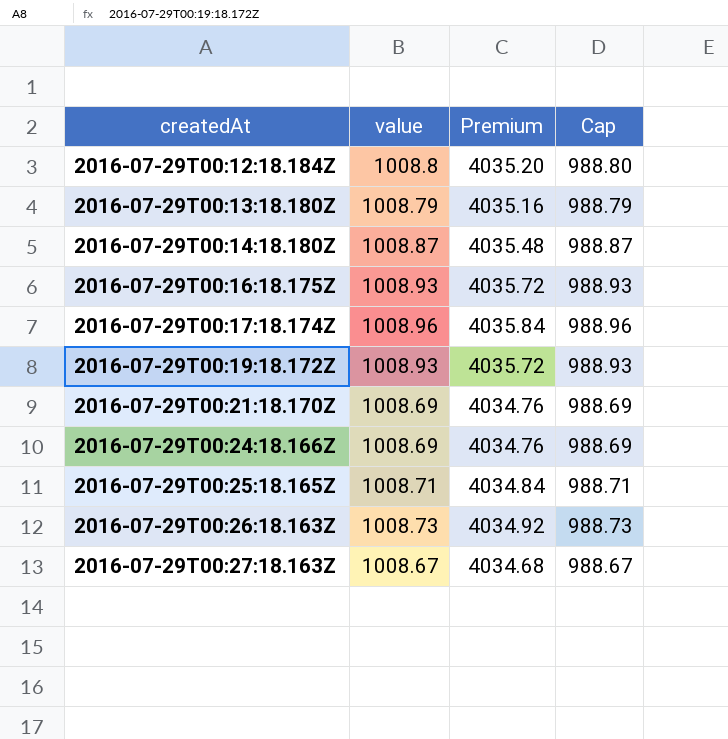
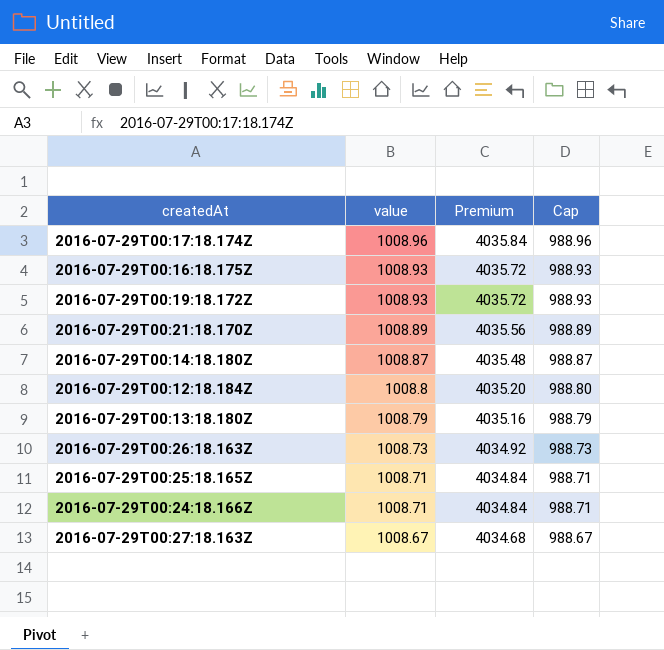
row order: createdAt ascending -> value descending
2016-07-29T00:21:18.170Z | value: 1008.69 -> 1008.89
2016-07-29T00:21:18.170Z | Premium: 4034.76 -> 4035.56
2016-07-29T00:21:18.170Z | Cap: 988.69 -> 988.89
2016-07-29T00:24:18.166Z | value: 1008.69 -> 1008.71
2016-07-29T00:24:18.166Z | Premium: 4034.76 -> 4034.84
2016-07-29T00:24:18.166Z | Cap: 988.69 -> 988.71

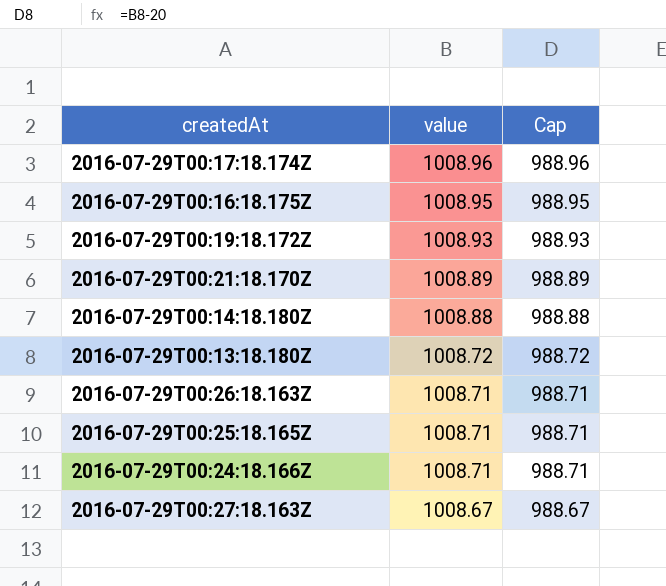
column Premium | formula: [value] * 4 -> none
row 2016-07-29T00:12:18.184Z: 1008.8 | 4035.20 | 988.80 -> none
2016-07-29T00:16:18.175Z | value: 1008.93 -> 1008.95
2016-07-29T00:16:18.175Z | Cap: 988.93 -> 988.95
2016-07-29T00:14:18.180Z | value: 1008.87 -> 1008.88
2016-07-29T00:14:18.180Z | Cap: 988.87 -> 988.88
2016-07-29T00:13:18.180Z | value: 1008.79 -> 1008.72
2016-07-29T00:13:18.180Z | Cap: 988.79 -> 988.72
2016-07-29T00:26:18.163Z | value: 1008.73 -> 1008.71
2016-07-29T00:26:18.163Z | Cap: 988.73 -> 988.71

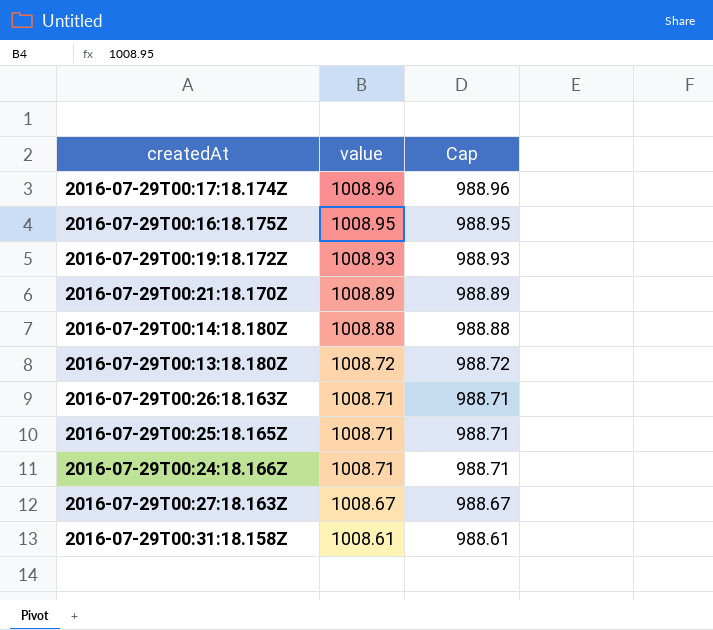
row 2016-07-29T00:31:18.158Z: none -> 1008.61 | 988.61

